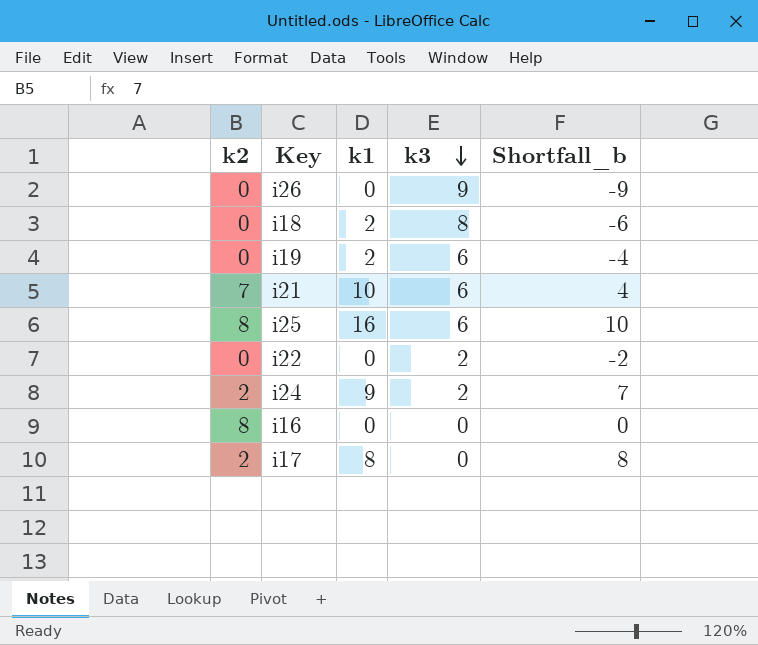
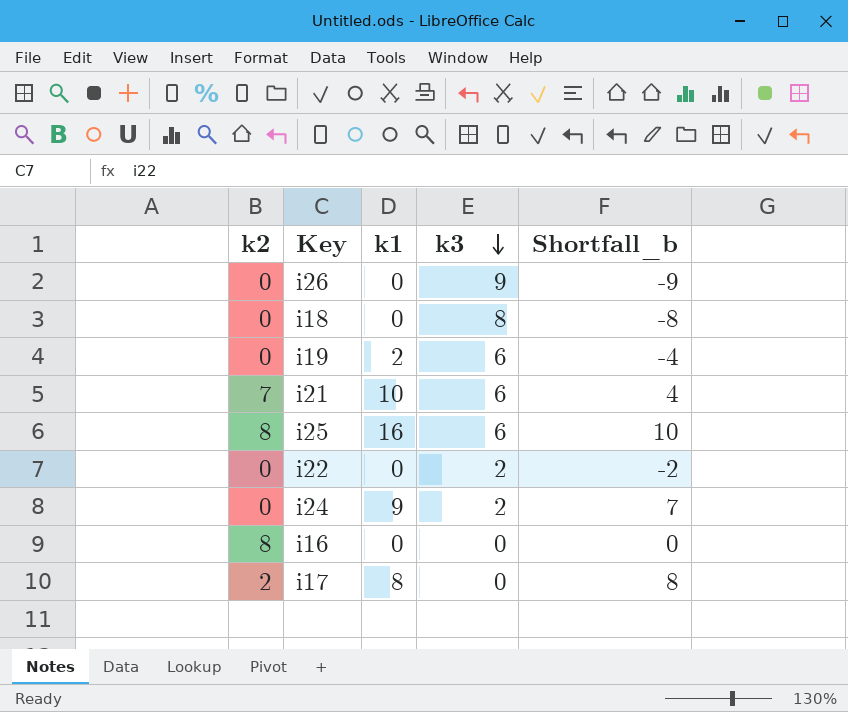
i18 | k1: 2 -> 0
i18 | Shortfall_b: -6 -> -8
i24 | k2: 2 -> 0

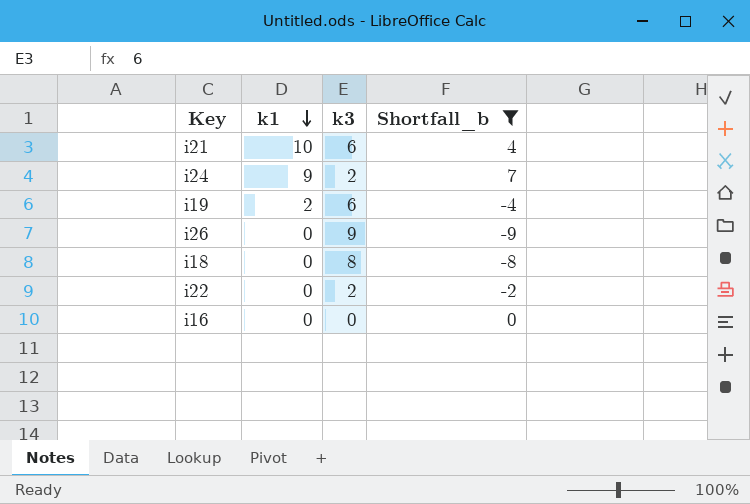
filter: none -> Shortfall_b <= 7
row order: k3 descending -> k1 descending
column k2 | position: 1 -> none

